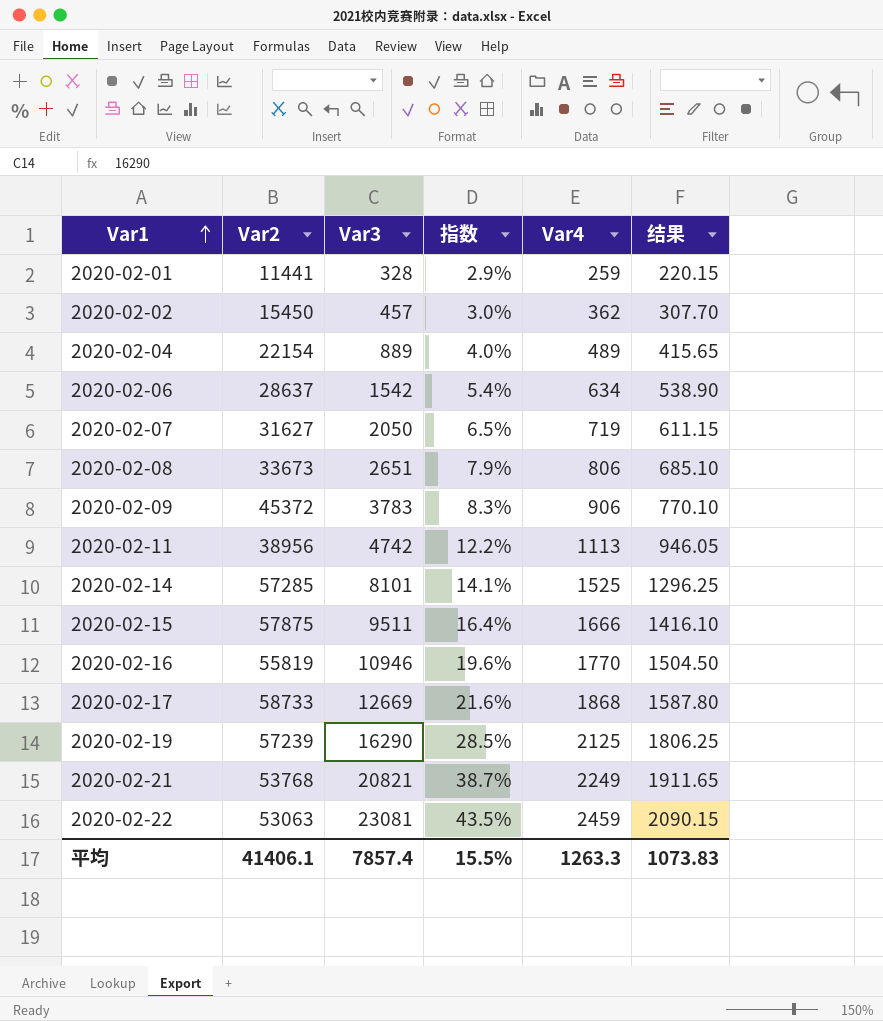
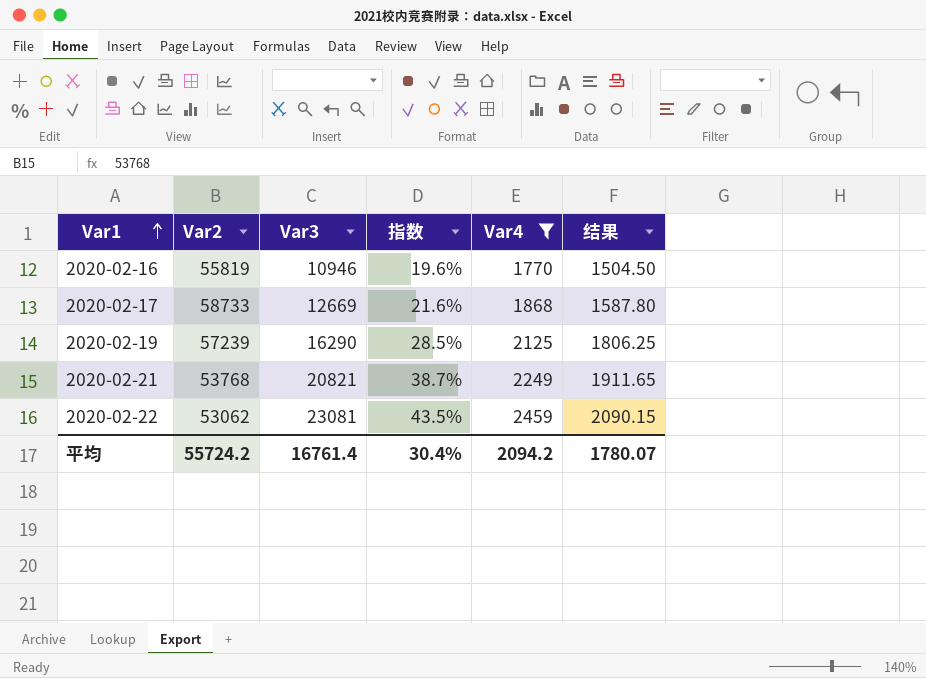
filter: none -> Var4 >= 1770
2020-02-22 | Var2: 53063 -> 53062
平均 | Var2: 41406.1 -> 55724.2
平均 | Var3: 7857.4 -> 16761.4
平均 | 指数: 15.5% -> 30.4%
平均 | Var4: 1263.3 -> 2094.2
平均 | 结果: 1073.83 -> 1780.07

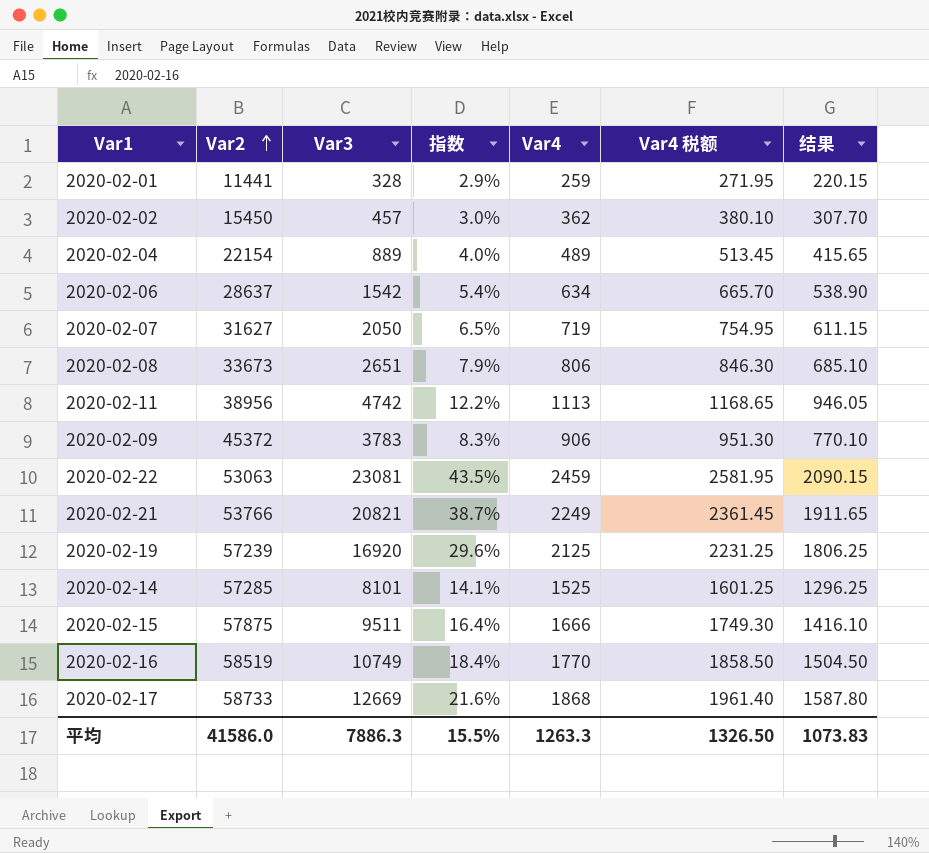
filter: Var4 >= 1770 -> none
row order: Var1 ascending -> Var2 ascending
column Var4 税额 | formula: none -> [Var4] * 1.05
2020-02-22 | Var2: 53062 -> 53063
2020-02-21 | Var2: 53768 -> 53766
2020-02-19 | Var3: 16290 -> 16920
2020-02-19 | 指数: 28.5% -> 29.6%
2020-02-16 | Var2: 55819 -> 58519
2020-02-16 | Var3: 10946 -> 10749
2020-02-16 | 指数: 19.6% -> 18.4%
平均 | Var2: 55724.2 -> 41586.0
平均 | Var3: 16761.4 -> 7886.3
平均 | 指数: 30.4% -> 15.5%
平均 | Var4: 2094.2 -> 1263.3
平均 | 结果: 1780.07 -> 1073.83

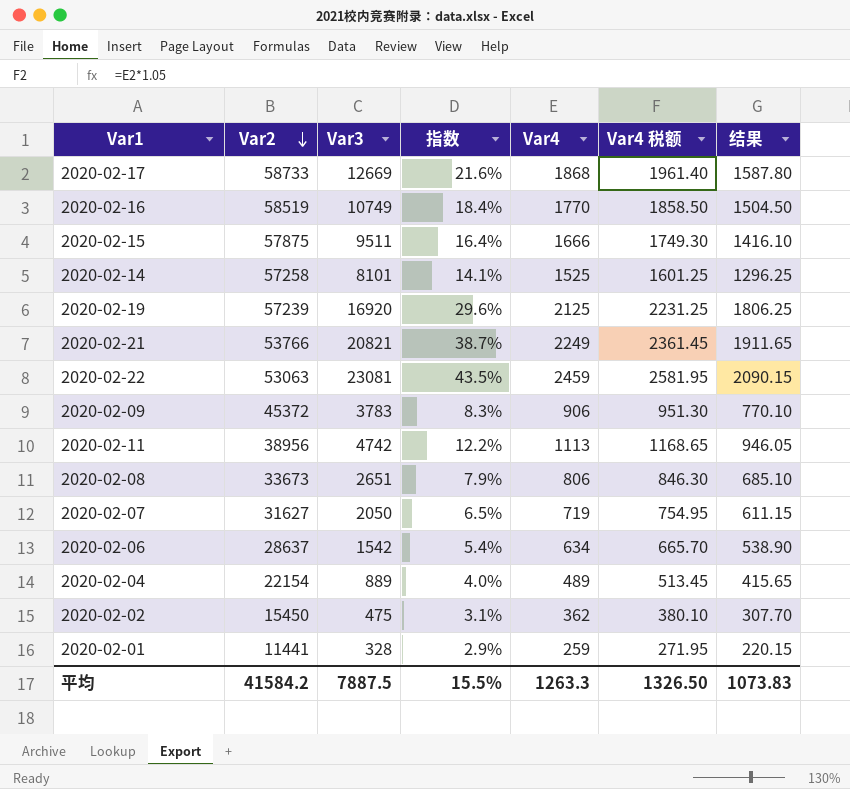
row order: Var2 ascending -> Var2 descending
2020-02-14 | Var2: 57285 -> 57258
2020-02-02 | Var3: 457 -> 475
2020-02-02 | 指数: 3.0% -> 3.1%
平均 | Var2: 41586.0 -> 41584.2
平均 | Var3: 7886.3 -> 7887.5

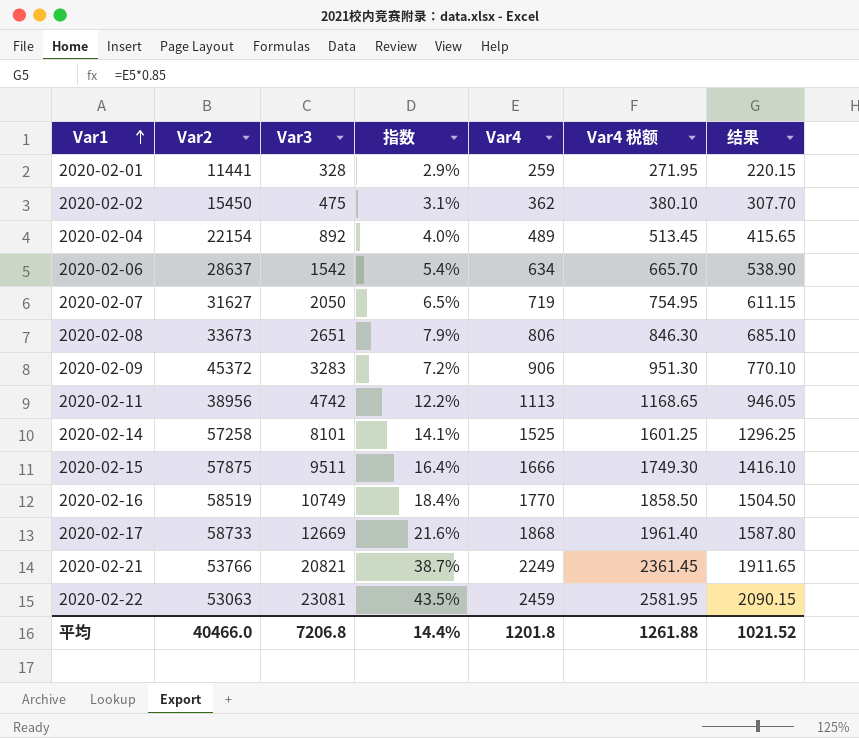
row order: Var2 descending -> Var1 ascending
row 2020-02-19: 57239 | 16920 | 29.6% | 2125 | 2231.25 | 1806.25 -> none
2020-02-04 | Var3: 889 -> 892
2020-02-09 | Var3: 3783 -> 3283
2020-02-09 | 指数: 8.3% -> 7.2%
平均 | Var2: 41584.2 -> 40466.0
平均 | Var3: 7887.5 -> 7206.8
平均 | 指数: 15.5% -> 14.4%
平均 | Var4: 1263.3 -> 1201.8
平均 | Var4 税额: 1326.50 -> 1261.88
平均 | 结果: 1073.83 -> 1021.52

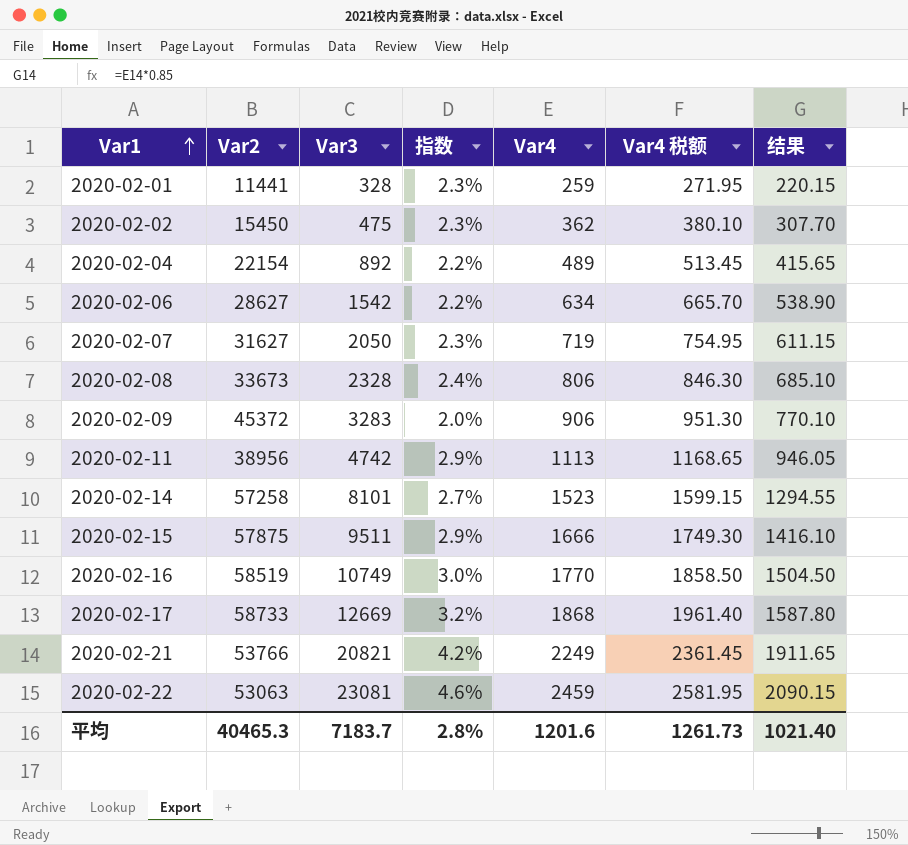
column 指数 | formula: [Var3] / [Var2] -> [Var4] / [Var2]
2020-02-06 | Var2: 28637 -> 28627
2020-02-08 | Var3: 2651 -> 2328
2020-02-14 | Var4: 1525 -> 1523
2020-02-14 | Var4 税额: 1601.25 -> 1599.15
2020-02-14 | 结果: 1296.25 -> 1294.55
平均 | Var2: 40466.0 -> 40465.3
平均 | Var3: 7206.8 -> 7183.7
平均 | 指数: 14.4% -> 2.8%
平均 | Var4: 1201.8 -> 1201.6
平均 | Var4 税额: 1261.88 -> 1261.73
平均 | 结果: 1021.52 -> 1021.40

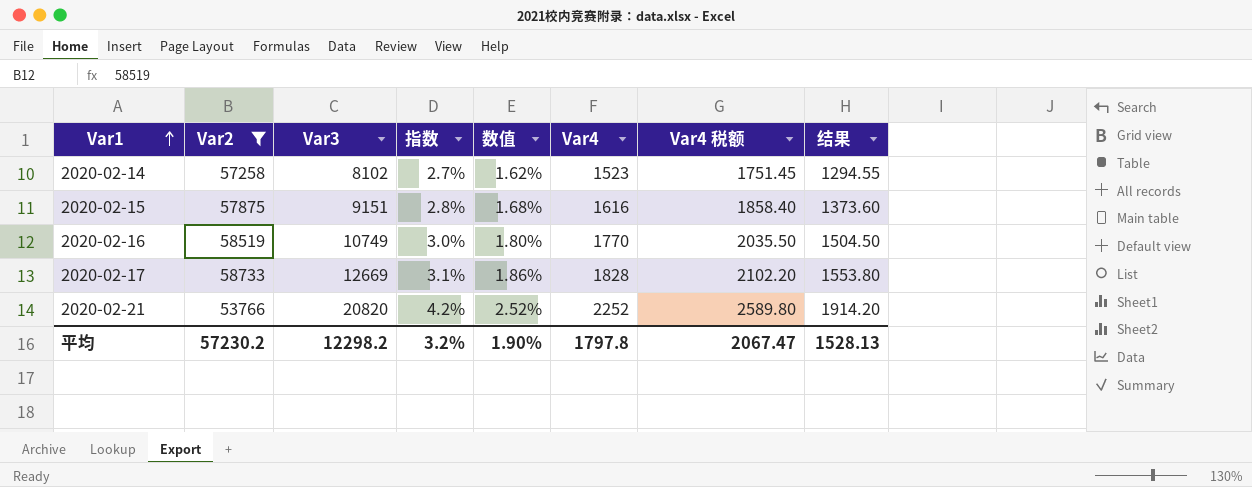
filter: none -> Var2 >= 53766
column 数值 | formula: none -> [指数] * 0.6
column Var4 税额 | formula: [Var4] * 1.05 -> [Var4] * 1.15
2020-02-14 | Var3: 8101 -> 8102
2020-02-15 | Var3: 9511 -> 9151
2020-02-15 | 指数: 2.9% -> 2.8%
2020-02-15 | Var4: 1666 -> 1616
2020-02-15 | 结果: 1416.10 -> 1373.60
2020-02-17 | 指数: 3.2% -> 3.1%
2020-02-17 | Var4: 1868 -> 1828
2020-02-17 | 结果: 1587.80 -> 1553.80
2020-02-21 | Var3: 20821 -> 20820
2020-02-21 | Var4: 2249 -> 2252
2020-02-21 | 结果: 1911.65 -> 1914.20
平均 | Var2: 40465.3 -> 57230.2
平均 | Var3: 7183.7 -> 12298.2
平均 | 指数: 2.8% -> 3.2%
平均 | Var4: 1201.6 -> 1797.8
平均 | Var4 税额: 1261.73 -> 2067.47
平均 | 结果: 1021.40 -> 1528.13

